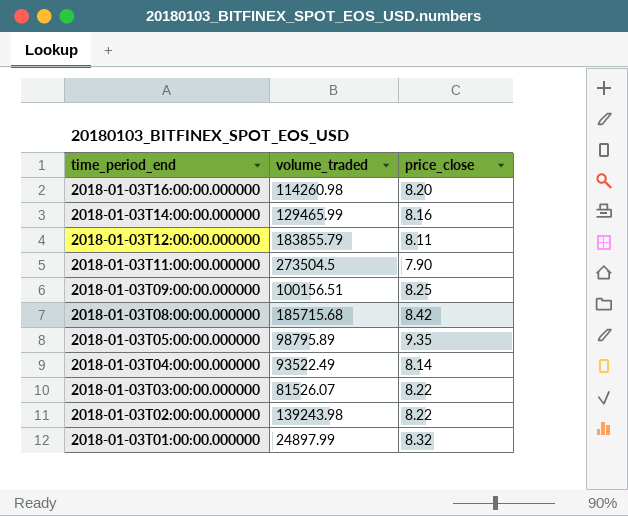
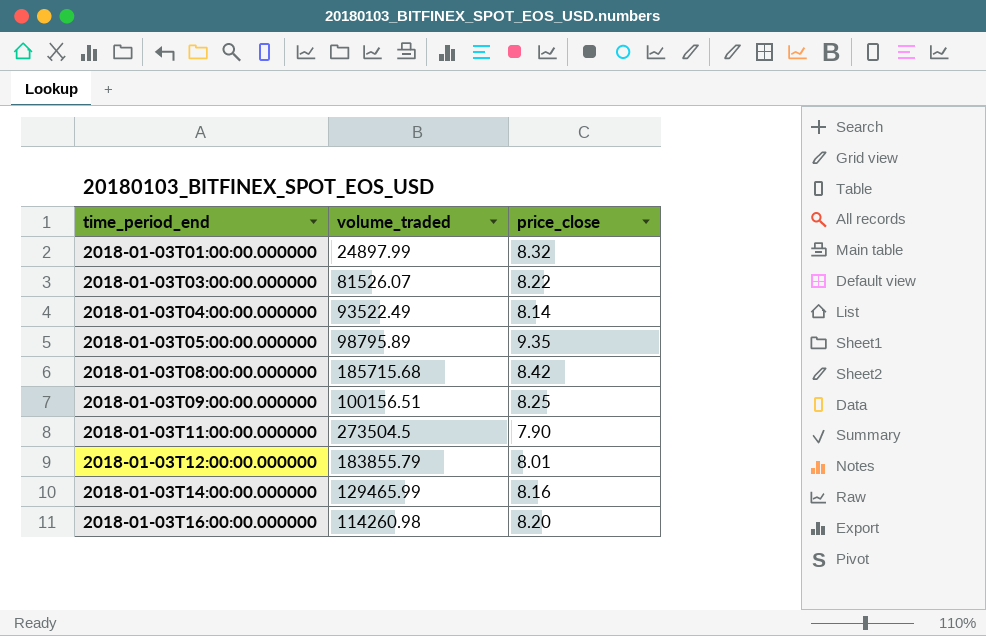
row order: time_period_end descending -> time_period_end ascending
row 2018-01-03T02:00:00.000000: 139243.98 | 8.22 -> none
2018-01-03T12:00:00.000000 | price_close: 8.11 -> 8.01

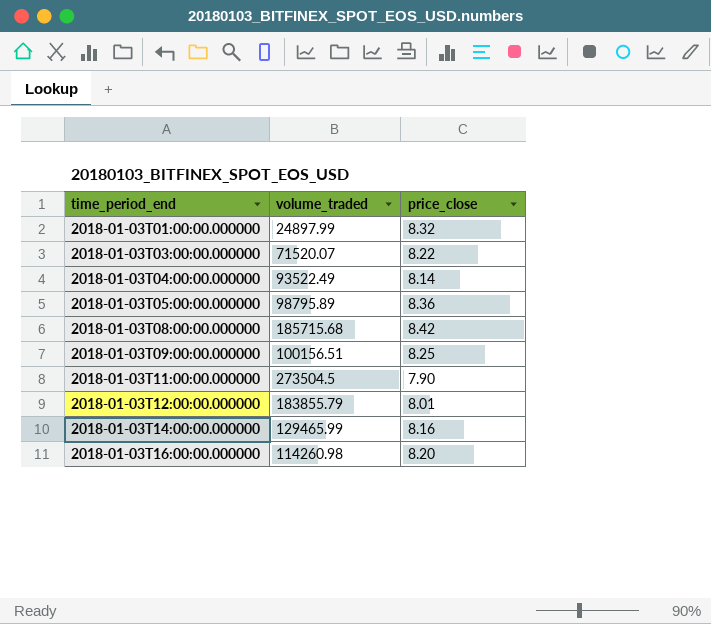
2018-01-03T03:00:00.000000 | volume_traded: 81526.07 -> 71520.07
2018-01-03T05:00:00.000000 | price_close: 9.35 -> 8.36

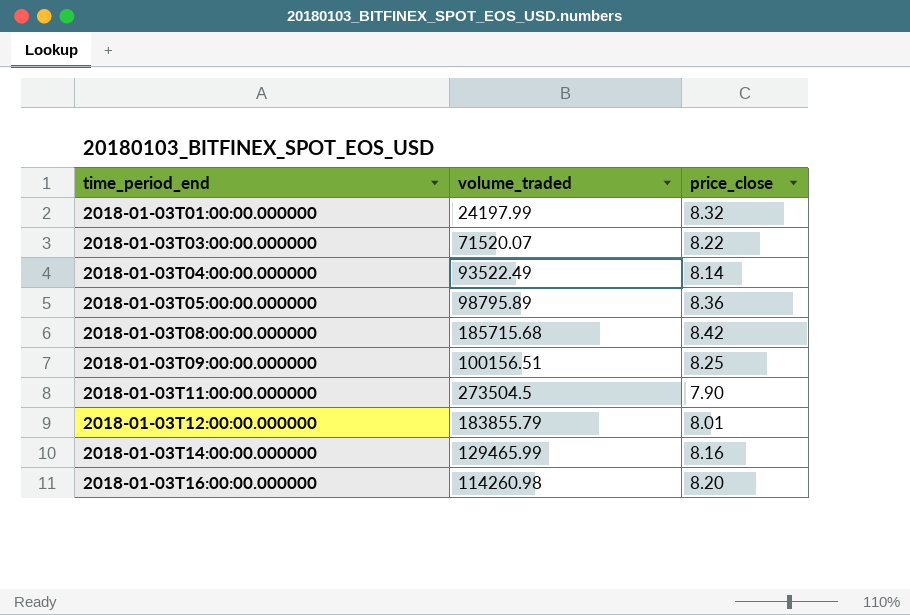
2018-01-03T01:00:00.000000 | volume_traded: 24897.99 -> 24197.99

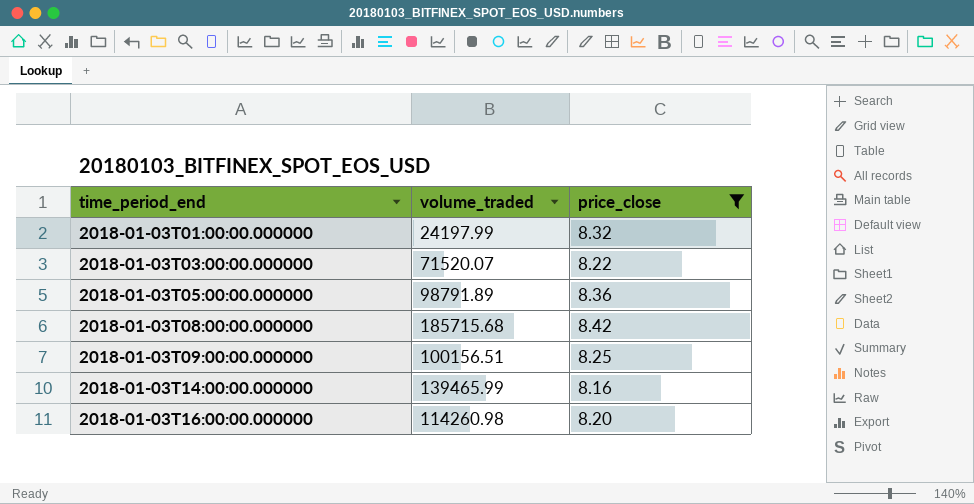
filter: none -> price_close >= 8.16
2018-01-03T05:00:00.000000 | volume_traded: 98795.89 -> 98791.89
2018-01-03T14:00:00.000000 | volume_traded: 129465.99 -> 139465.99

